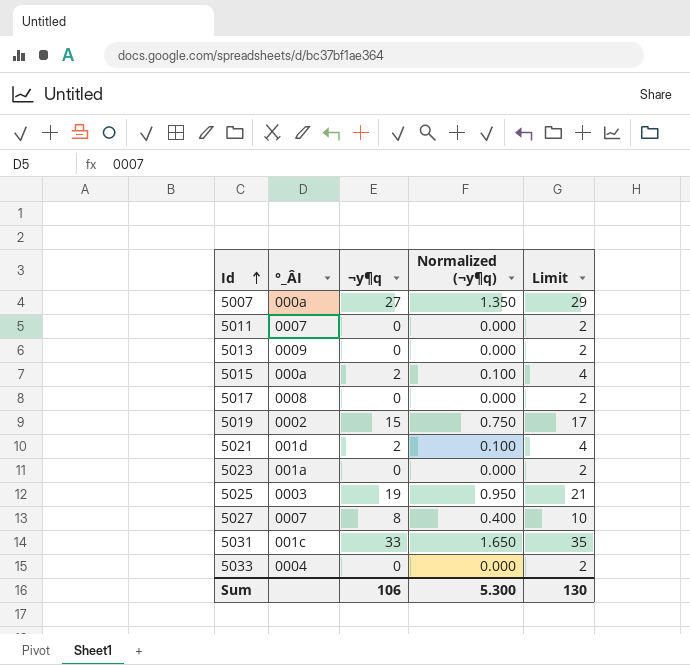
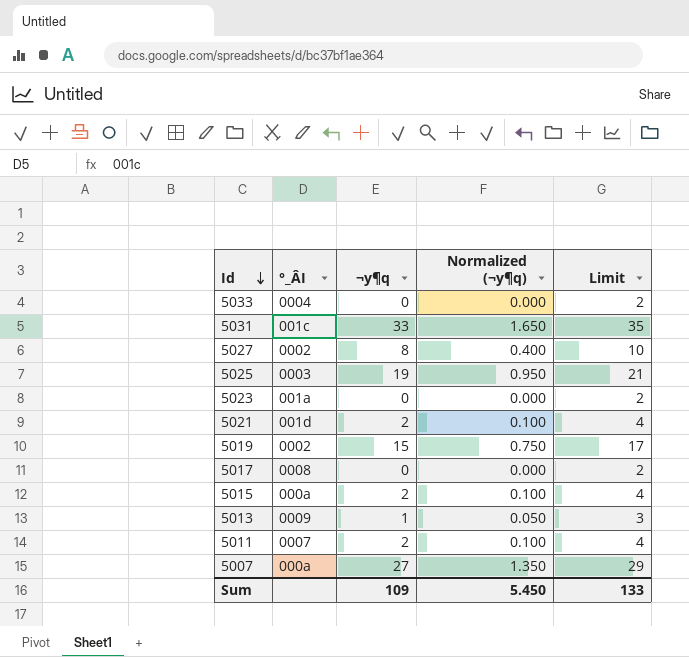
row order: Id ascending -> Id descending
5027 | °_ÂI: 0007 -> 0002
5013 | ¬y¶q: 0 -> 1
5013 | Normalized (¬y¶q): 0.000 -> 0.050
5013 | Limit: 2 -> 3
5011 | ¬y¶q: 0 -> 2
5011 | Normalized (¬y¶q): 0.000 -> 0.100
5011 | Limit: 2 -> 4
Sum | ¬y¶q: 106 -> 109
Sum | Normalized (¬y¶q): 5.300 -> 5.450
Sum | Limit: 130 -> 133

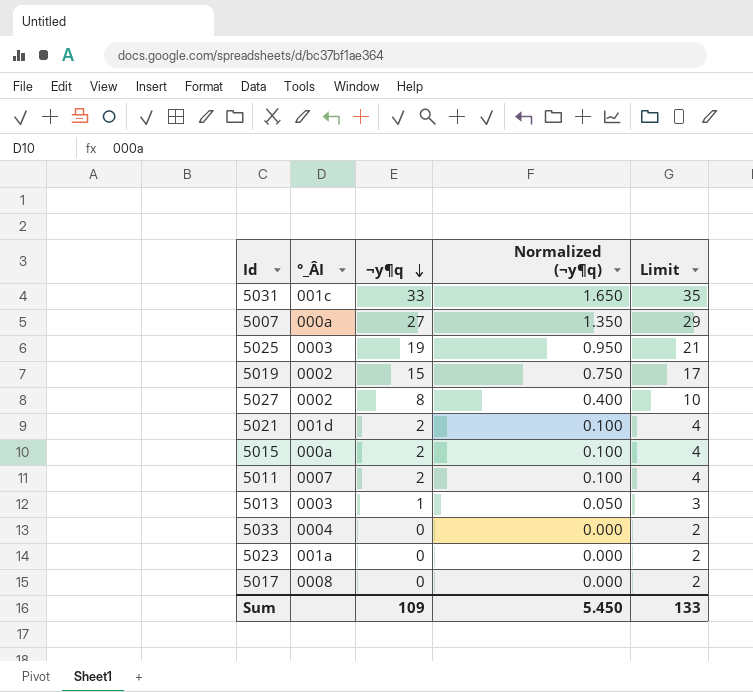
row order: Id descending -> ¬y¶q descending
5013 | °_ÂI: 0009 -> 0003

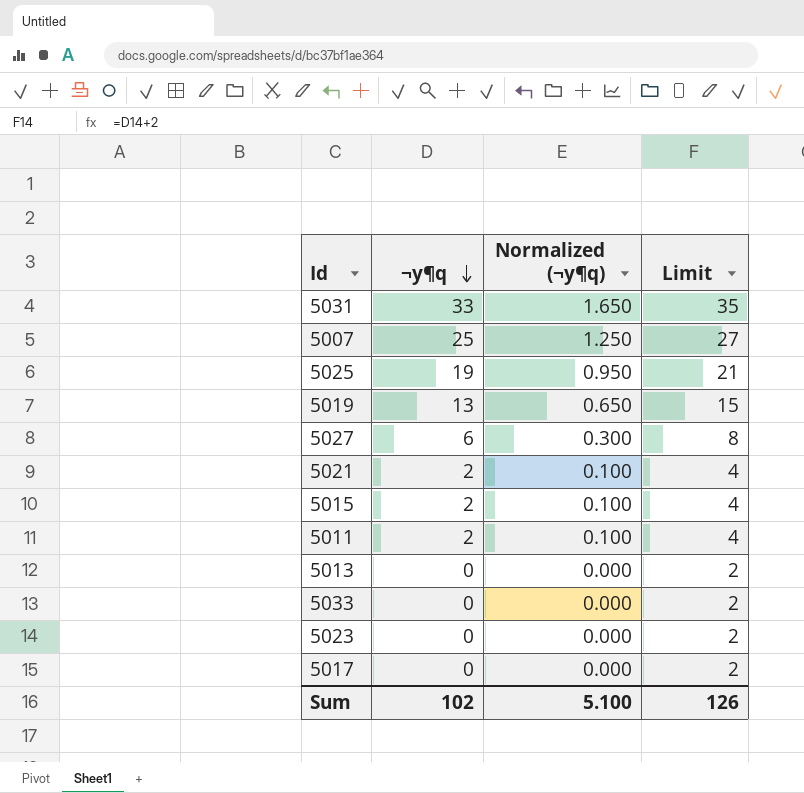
column °_ÂI | position: 2 -> none
5007 | ¬y¶q: 27 -> 25
5007 | Normalized (¬y¶q): 1.350 -> 1.250
5007 | Limit: 29 -> 27
5019 | ¬y¶q: 15 -> 13
5019 | Normalized (¬y¶q): 0.750 -> 0.650
5019 | Limit: 17 -> 15
5027 | ¬y¶q: 8 -> 6
5027 | Normalized (¬y¶q): 0.400 -> 0.300
5027 | Limit: 10 -> 8
5013 | ¬y¶q: 1 -> 0
5013 | Normalized (¬y¶q): 0.050 -> 0.000
5013 | Limit: 3 -> 2
Sum | ¬y¶q: 109 -> 102
Sum | Normalized (¬y¶q): 5.450 -> 5.100
Sum | Limit: 133 -> 126

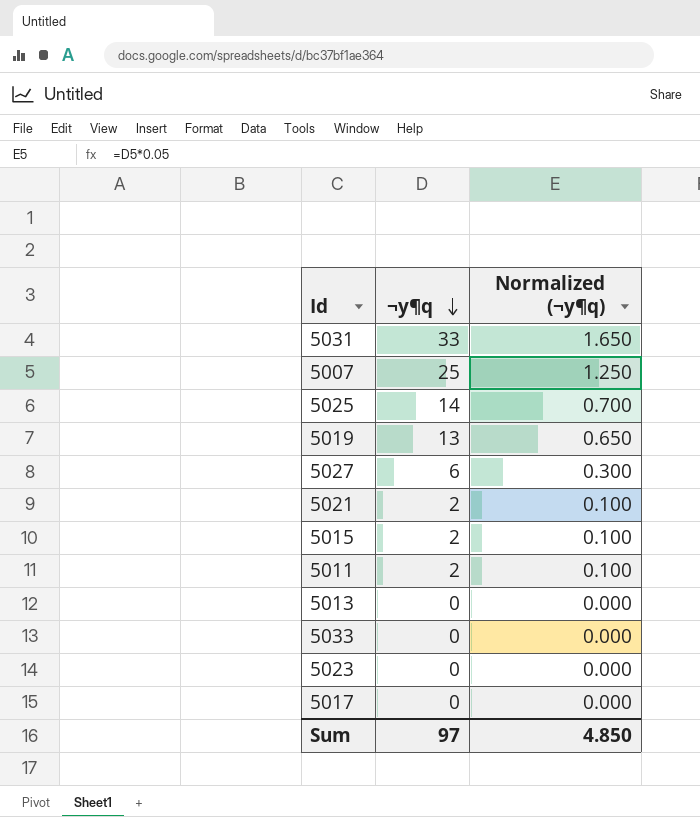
column Limit | formula: [¬y¶q] + 2 -> none
5025 | ¬y¶q: 19 -> 14
5025 | Normalized (¬y¶q): 0.950 -> 0.700
Sum | ¬y¶q: 102 -> 97
Sum | Normalized (¬y¶q): 5.100 -> 4.850

